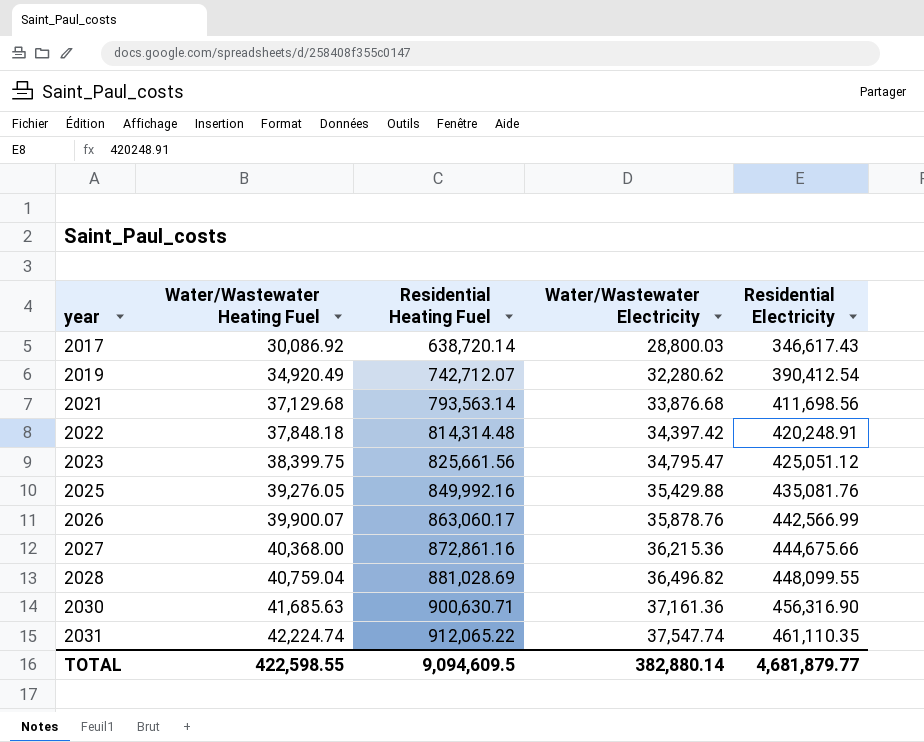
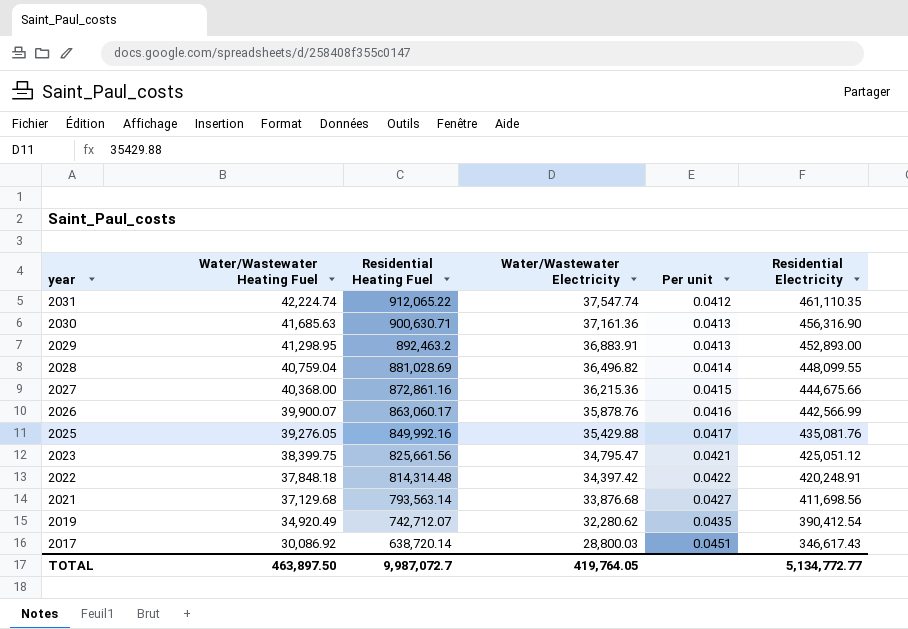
row order: year ascending -> year descending
column Per unit | formula: none -> [Water/Wastewater Electricity] / [Residential Heating Fuel]
row 2029: none -> 41,298.95 | 892,463.2 | 36,883.91 | 0.0413 | 452,893.00
TOTAL | Water/Wastewater Heating Fuel: 422,598.55 -> 463,897.50
TOTAL | Residential Heating Fuel: 9,094,609.5 -> 9,987,072.7
TOTAL | Water/Wastewater Electricity: 382,880.14 -> 419,764.05
TOTAL | Residential Electricity: 4,681,879.77 -> 5,134,772.77

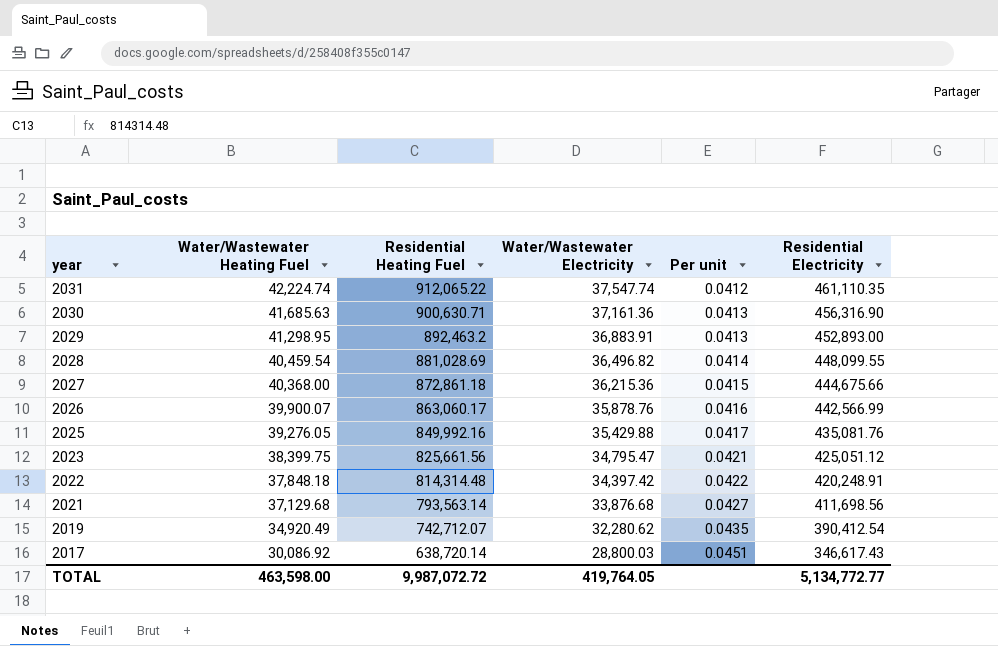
2028 | Water/Wastewater Heating Fuel: 40,759.04 -> 40,459.54
2027 | Residential Heating Fuel: 872,861.16 -> 872,861.18
TOTAL | Water/Wastewater Heating Fuel: 463,897.50 -> 463,598.00
TOTAL | Residential Heating Fuel: 9,987,072.7 -> 9,987,072.72

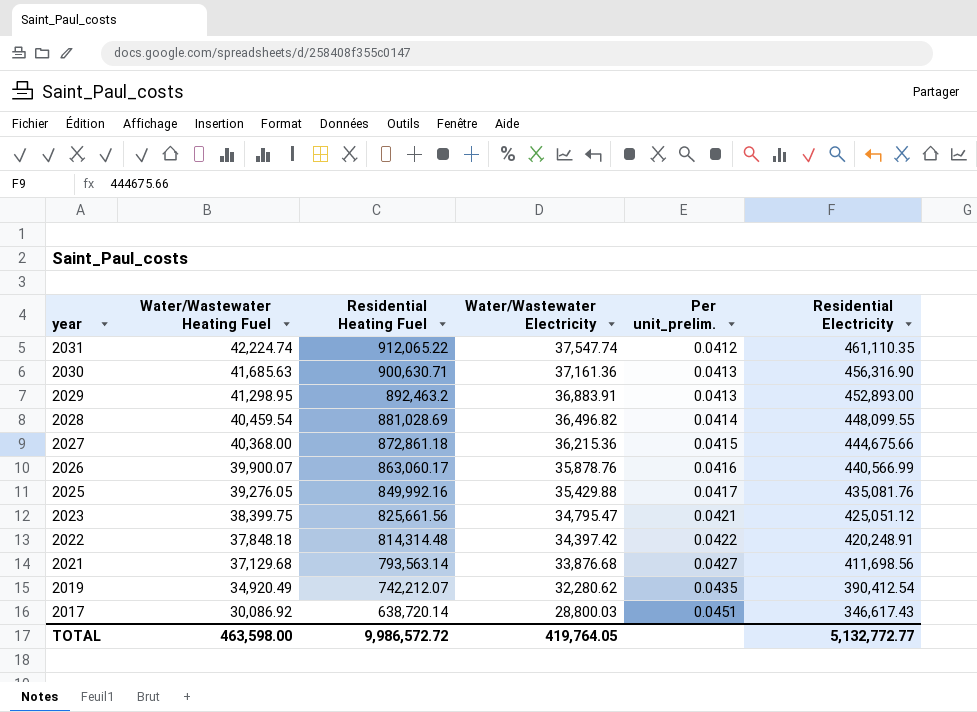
column name: Per unit -> Per unit_prelim.
2026 | Residential Electricity: 442,566.99 -> 440,566.99
2019 | Residential Heating Fuel: 742,712.07 -> 742,212.07
TOTAL | Residential Heating Fuel: 9,987,072.72 -> 9,986,572.72
TOTAL | Residential Electricity: 5,134,772.77 -> 5,132,772.77

